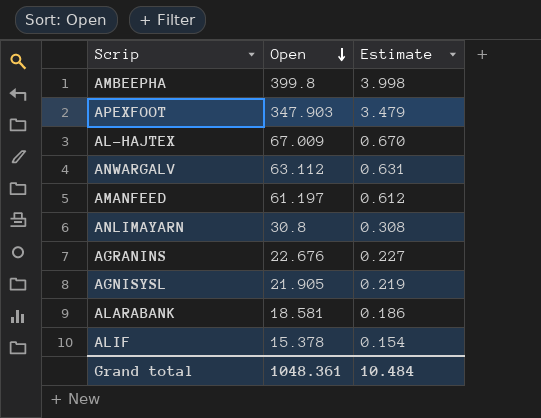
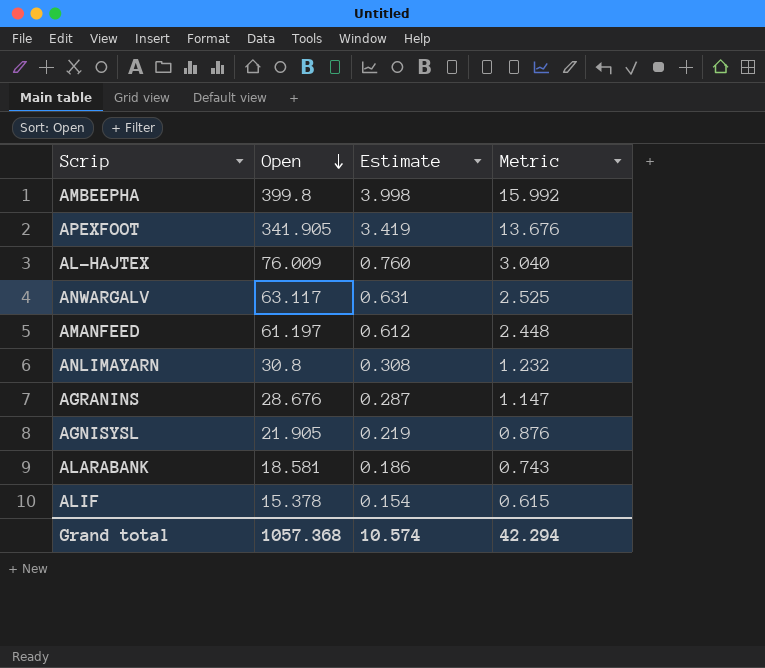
column Metric | formula: none -> [Open] * 0.04
APEXFOOT | Open: 347.903 -> 341.905
APEXFOOT | Estimate: 3.479 -> 3.419
AL-HAJTEX | Open: 67.009 -> 76.009
AL-HAJTEX | Estimate: 0.670 -> 0.760
ANWARGALV | Open: 63.112 -> 63.117
AGRANINS | Open: 22.676 -> 28.676
AGRANINS | Estimate: 0.227 -> 0.287
Grand total | Open: 1048.361 -> 1057.368
Grand total | Estimate: 10.484 -> 10.574

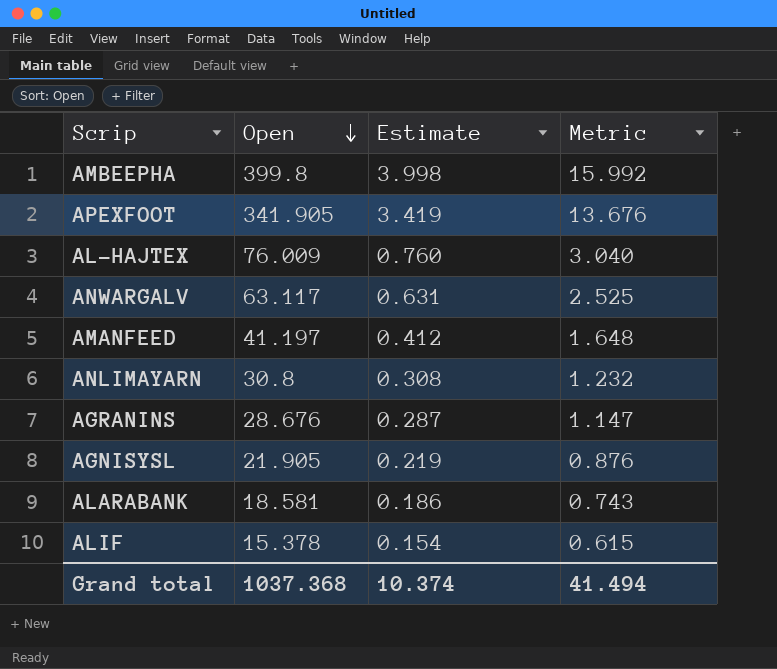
AMANFEED | Open: 61.197 -> 41.197
AMANFEED | Estimate: 0.612 -> 0.412
AMANFEED | Metric: 2.448 -> 1.648
Grand total | Open: 1057.368 -> 1037.368
Grand total | Estimate: 10.574 -> 10.374
Grand total | Metric: 42.294 -> 41.494

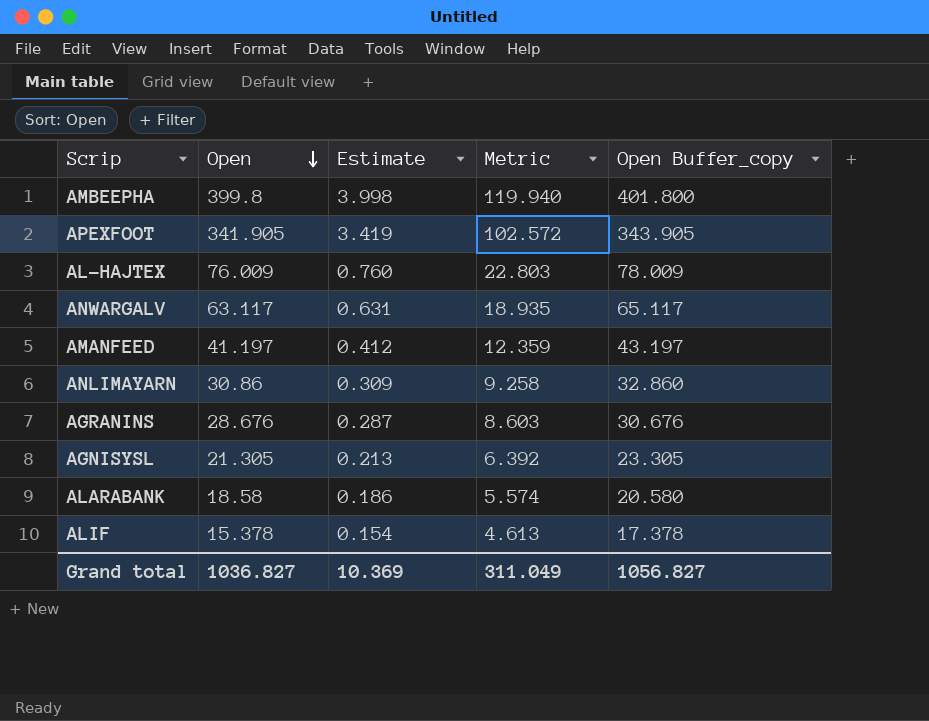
column Metric | formula: [Open] * 0.04 -> [Open] * 0.3
column Open Buffer_copy | formula: none -> [Open] + 2
ANLIMAYARN | Open: 30.8 -> 30.86
ANLIMAYARN | Estimate: 0.308 -> 0.309
AGNISYSL | Open: 21.905 -> 21.305
AGNISYSL | Estimate: 0.219 -> 0.213
ALARABANK | Open: 18.581 -> 18.58
Grand total | Open: 1037.368 -> 1036.827
Grand total | Estimate: 10.374 -> 10.369
Grand total | Metric: 41.494 -> 311.049

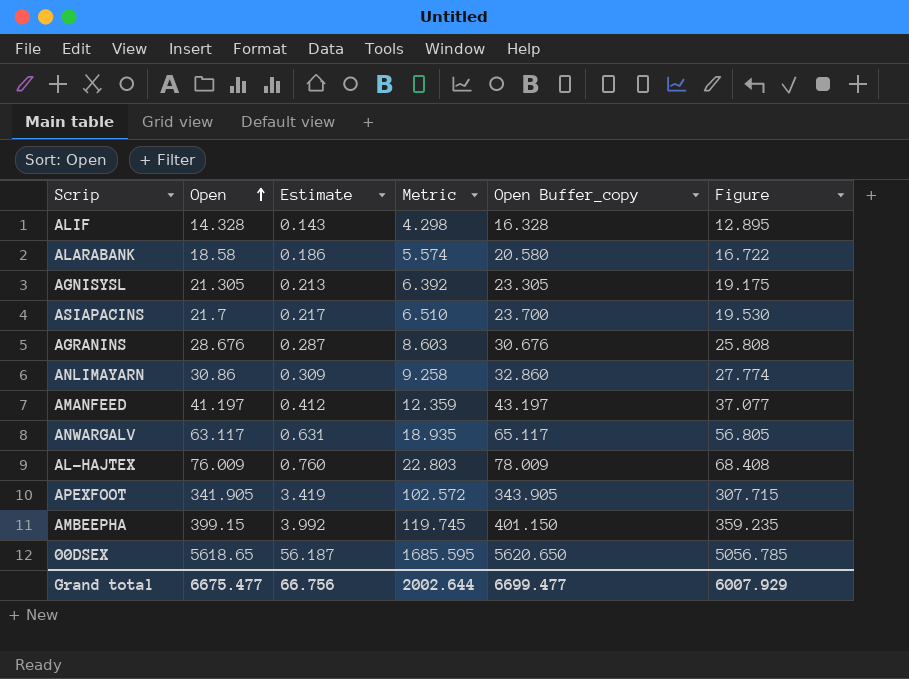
row order: Open descending -> Open ascending
column Figure | formula: none -> [Open] * 0.9
ALIF | Open: 15.378 -> 14.328
ALIF | Estimate: 0.154 -> 0.143
ALIF | Metric: 4.613 -> 4.298
ALIF | Open Buffer_copy: 17.378 -> 16.328
row ASIAPACINS: none -> 21.7 | 0.217 | 6.510 | 23.700 | 19.530
AMBEEPHA | Open: 399.8 -> 399.15
AMBEEPHA | Estimate: 3.998 -> 3.992
AMBEEPHA | Metric: 119.940 -> 119.745
AMBEEPHA | Open Buffer_copy: 401.800 -> 401.150
row 00DSEX: none -> 5618.65 | 56.187 | 1685.595 | 5620.650 | 5056.785
Grand total | Open: 1036.827 -> 6675.477
Grand total | Estimate: 10.369 -> 66.756
Grand total | Metric: 311.049 -> 2002.644
Grand total | Open Buffer_copy: 1056.827 -> 6699.477

